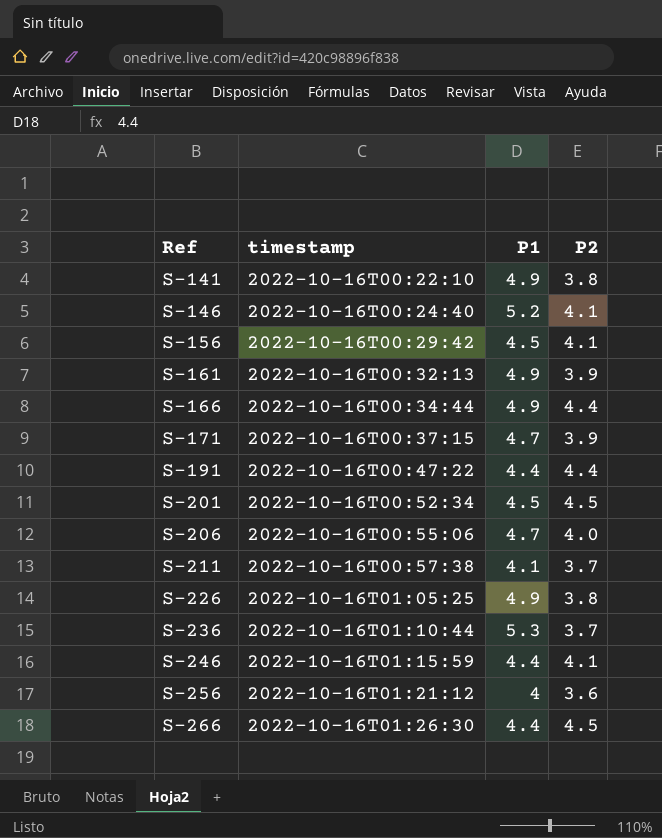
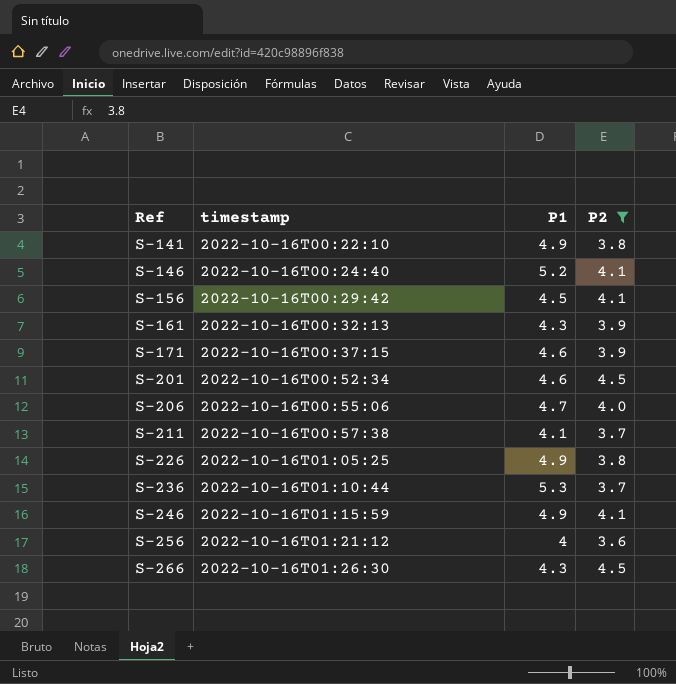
filter: none -> P2 != 4.4
S-161 | P1: 4.9 -> 4.3
S-171 | P1: 4.7 -> 4.6
S-201 | P1: 4.5 -> 4.6
S-246 | P1: 4.4 -> 4.9
S-266 | P1: 4.4 -> 4.3

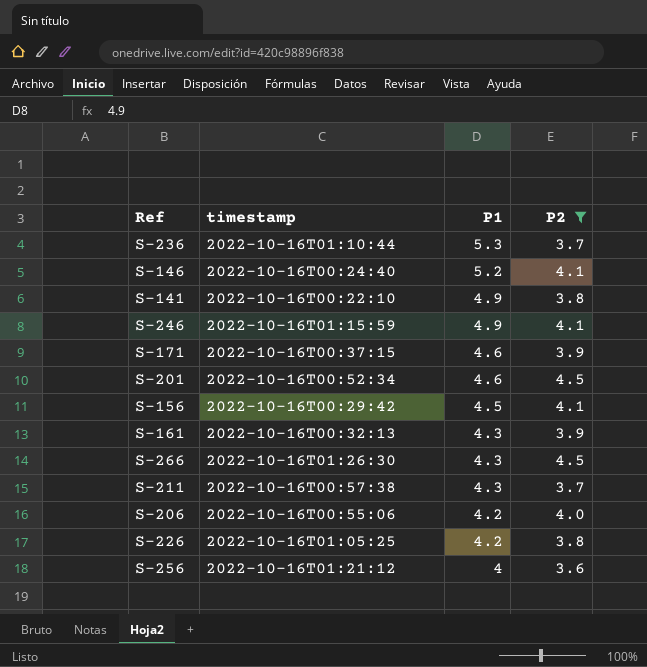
row order: Ref ascending -> P1 descending
S-211 | P1: 4.1 -> 4.3
S-206 | P1: 4.7 -> 4.2
S-226 | P1: 4.9 -> 4.2

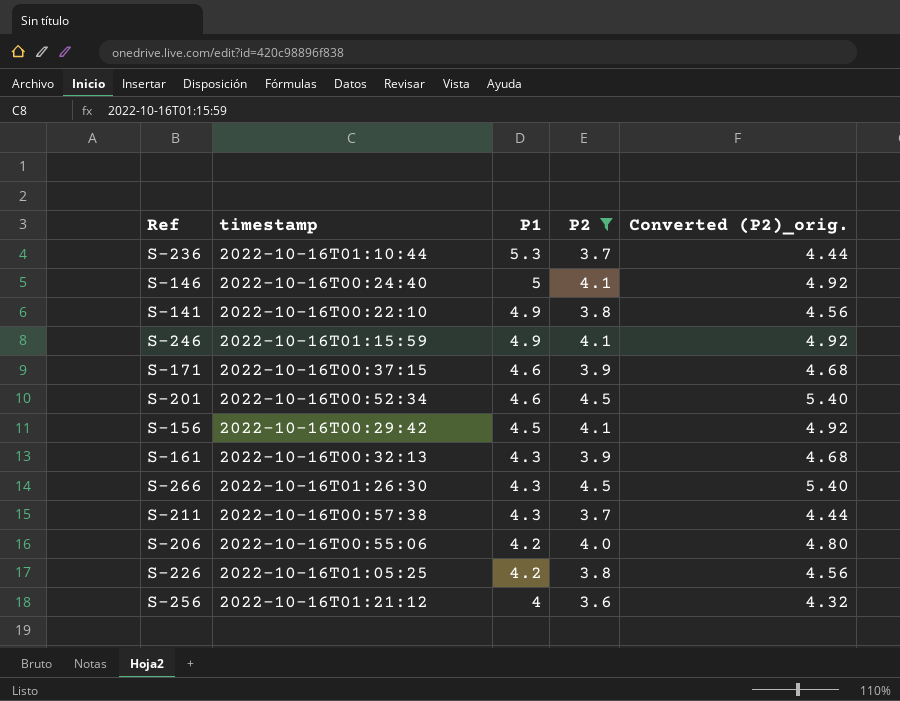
column Converted (P2)_orig. | formula: none -> [P2] * 1.2
S-146 | P1: 5.2 -> 5

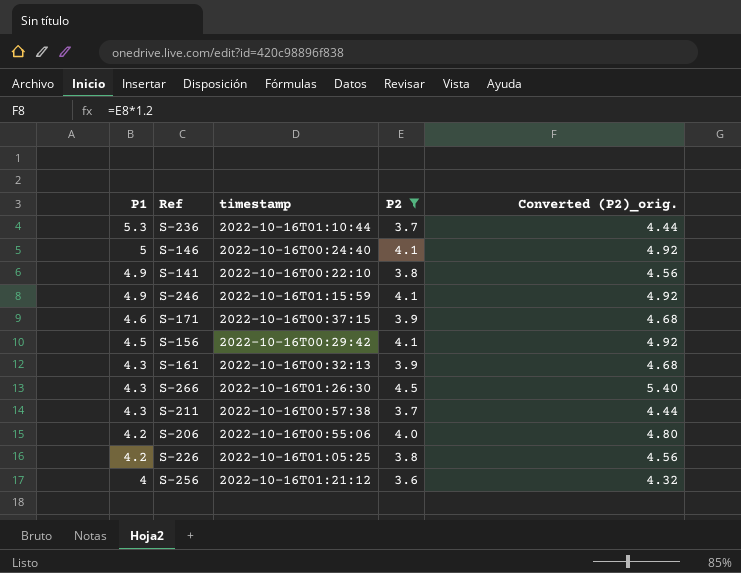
column P1 | position: 3 -> 1
row S-201: 2022-10-16T00:52:34 | 4.6 | 4.5 | 5.40 -> none

